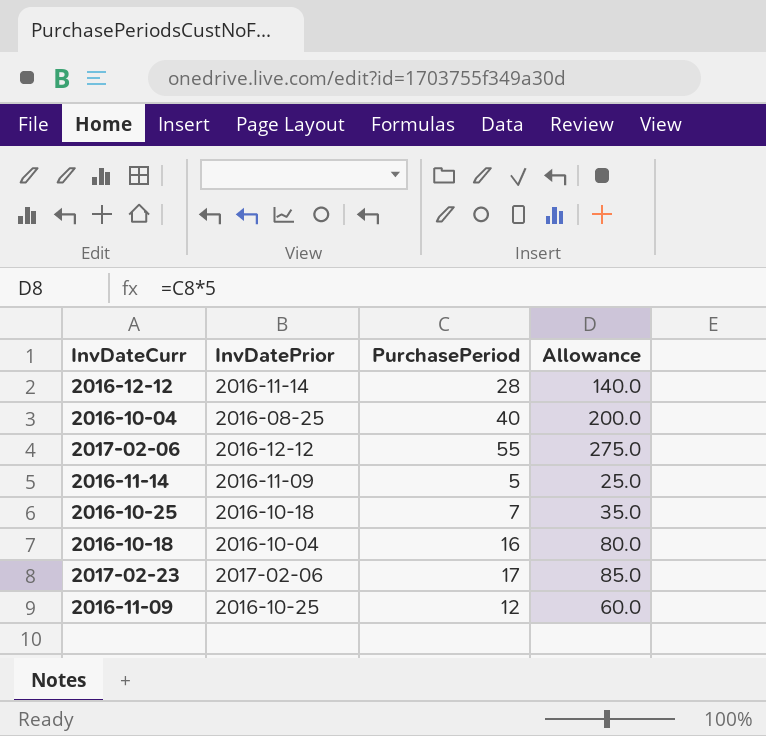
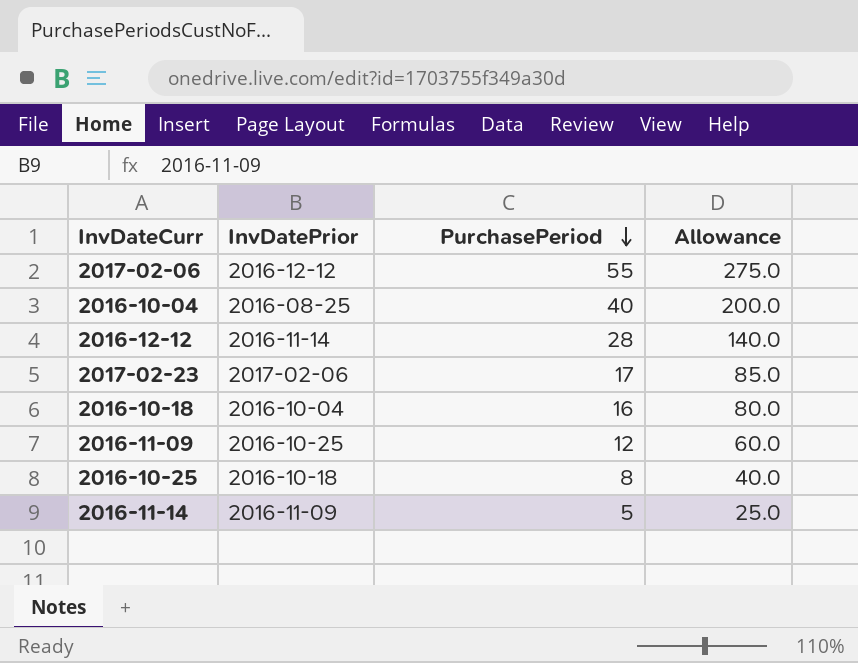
row order: none -> PurchasePeriod descending
2016-10-25 | PurchasePeriod: 7 -> 8
2016-10-25 | Allowance: 35.0 -> 40.0

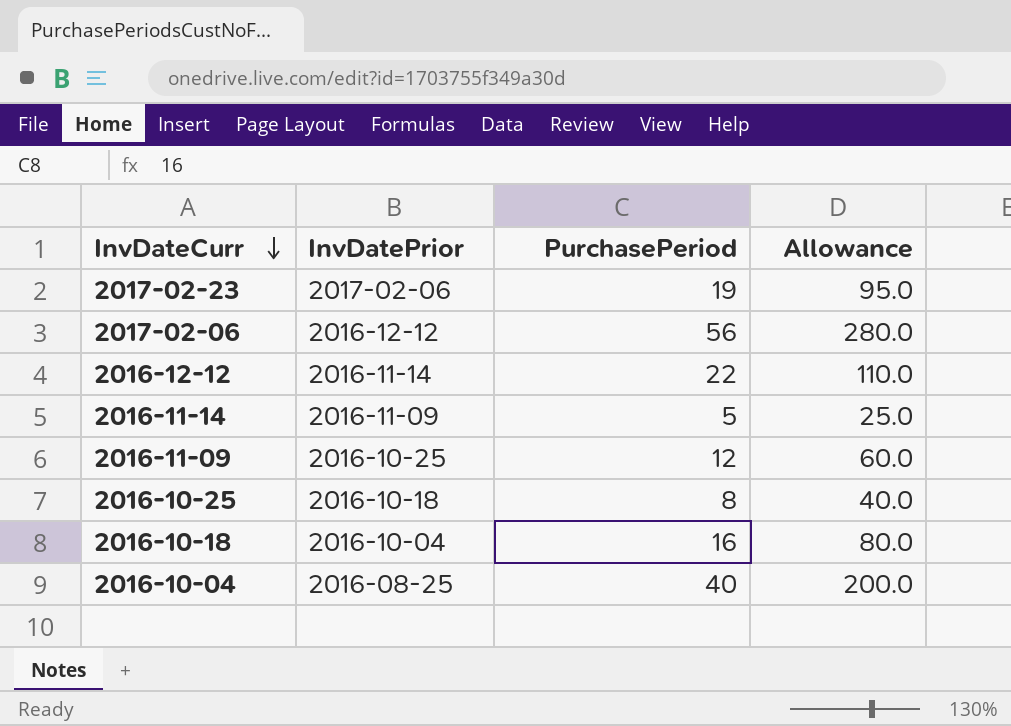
row order: PurchasePeriod descending -> InvDateCurr descending
2017-02-23 | PurchasePeriod: 17 -> 19
2017-02-23 | Allowance: 85.0 -> 95.0
2017-02-06 | PurchasePeriod: 55 -> 56
2017-02-06 | Allowance: 275.0 -> 280.0
2016-12-12 | PurchasePeriod: 28 -> 22
2016-12-12 | Allowance: 140.0 -> 110.0

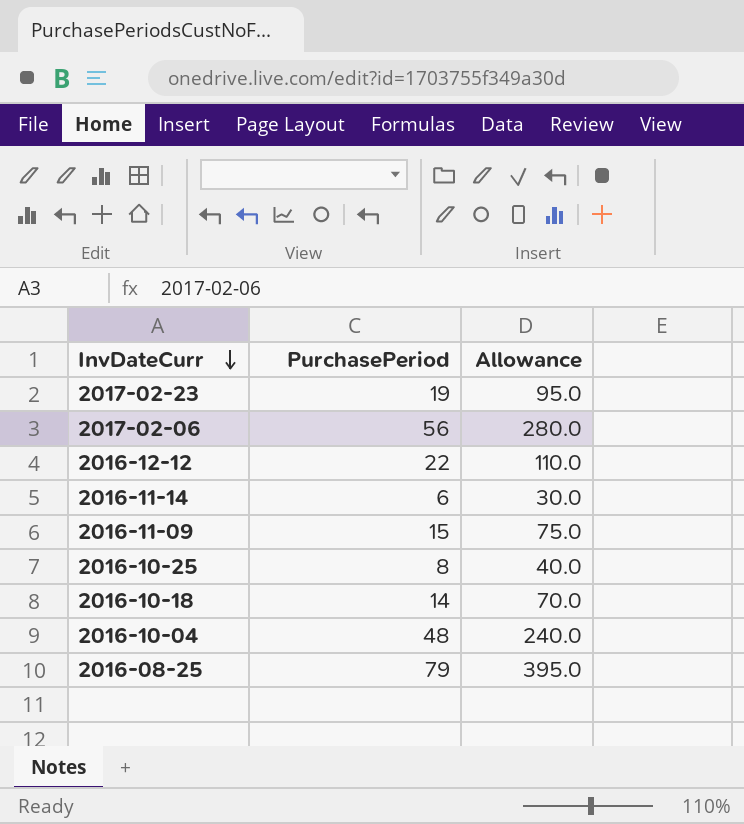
column InvDatePrior | position: 2 -> none
2016-11-14 | PurchasePeriod: 5 -> 6
2016-11-14 | Allowance: 25.0 -> 30.0
2016-11-09 | PurchasePeriod: 12 -> 15
2016-11-09 | Allowance: 60.0 -> 75.0
2016-10-18 | PurchasePeriod: 16 -> 14
2016-10-18 | Allowance: 80.0 -> 70.0
2016-10-04 | PurchasePeriod: 40 -> 48
2016-10-04 | Allowance: 200.0 -> 240.0
row 2016-08-25: none -> 79 | 395.0

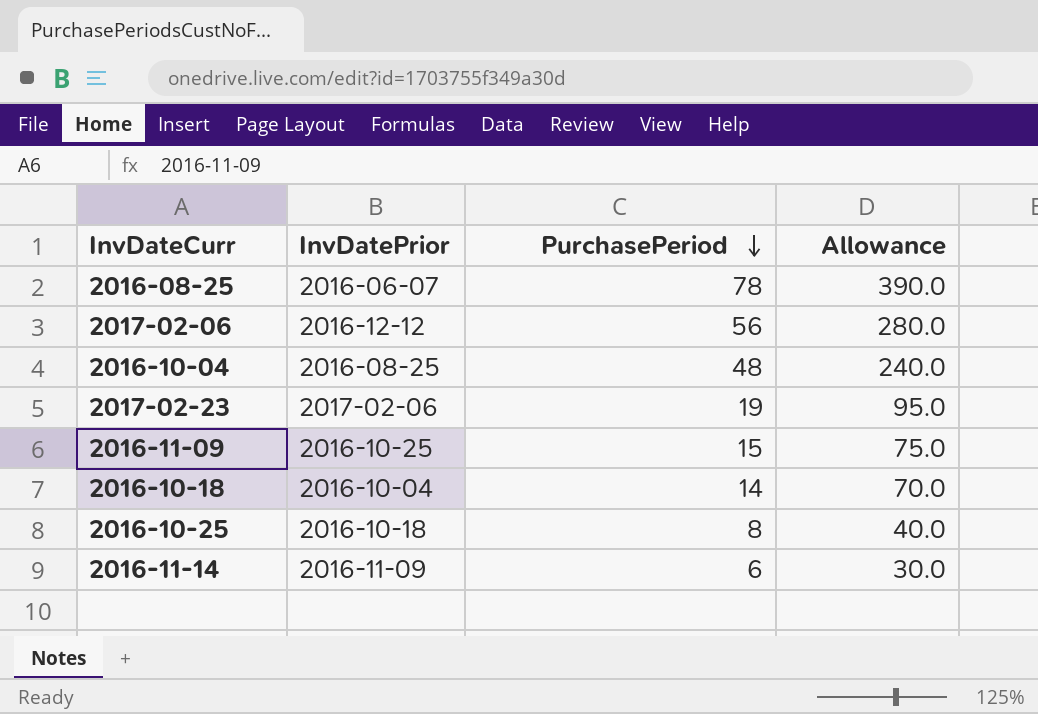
row order: InvDateCurr descending -> PurchasePeriod descending
column InvDatePrior | position: none -> 2
row 2016-12-12: 22 | 110.0 -> none
2016-08-25 | PurchasePeriod: 79 -> 78
2016-08-25 | Allowance: 395.0 -> 390.0

